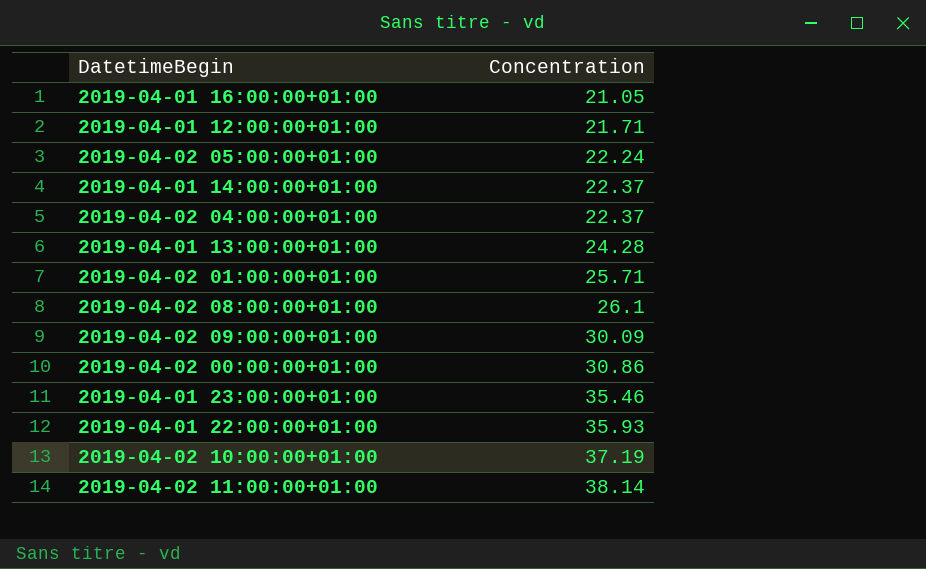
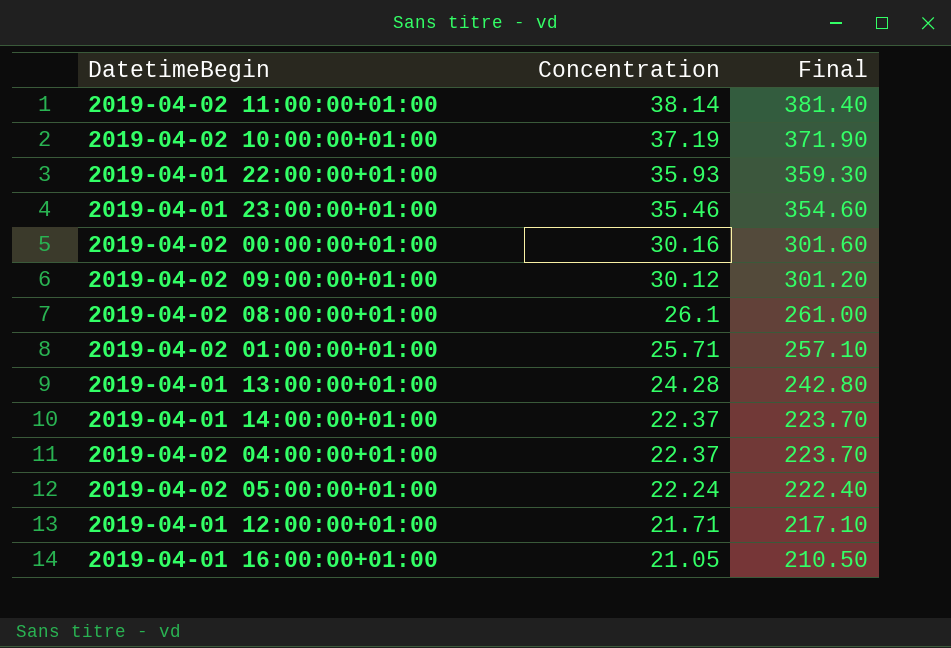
row order: Concentration ascending -> Concentration descending
column Final | formula: none -> [Concentration] * 10
2019-04-02 00:00:00+01:00 | Concentration: 30.86 -> 30.16
2019-04-02 09:00:00+01:00 | Concentration: 30.09 -> 30.12

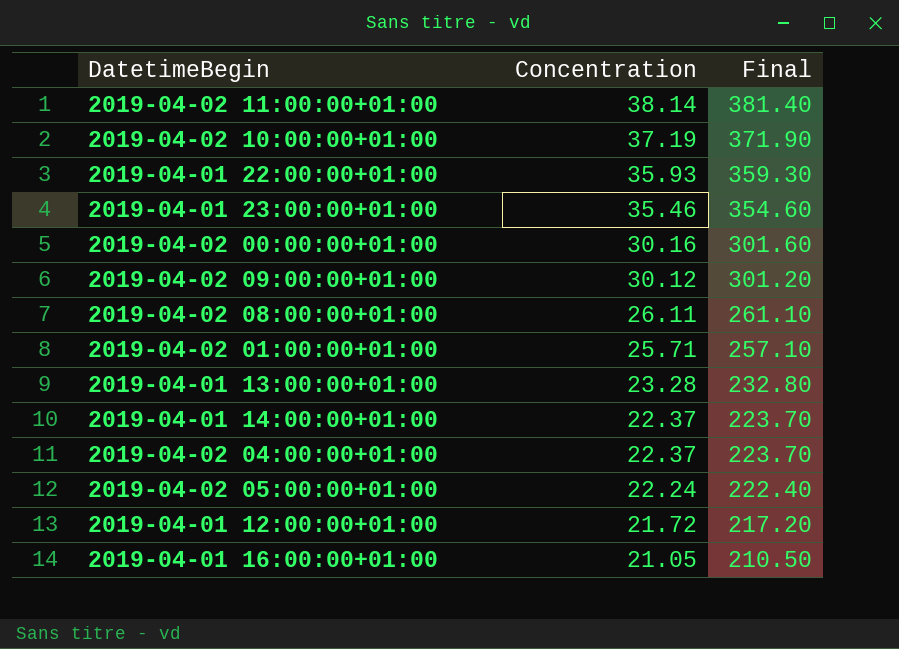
2019-04-02 08:00:00+01:00 | Concentration: 26.1 -> 26.11
2019-04-02 08:00:00+01:00 | Final: 261.00 -> 261.10
2019-04-01 13:00:00+01:00 | Concentration: 24.28 -> 23.28
2019-04-01 13:00:00+01:00 | Final: 242.80 -> 232.80
2019-04-01 12:00:00+01:00 | Concentration: 21.71 -> 21.72
2019-04-01 12:00:00+01:00 | Final: 217.10 -> 217.20

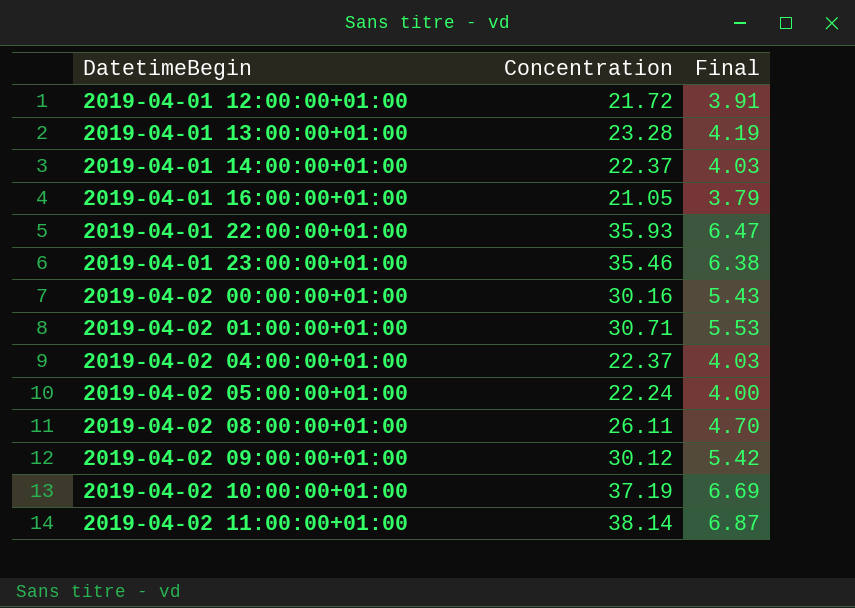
row order: Concentration descending -> DatetimeBegin ascending
column Final | formula: [Concentration] * 10 -> [Concentration] * 0.18
2019-04-02 01:00:00+01:00 | Concentration: 25.71 -> 30.71

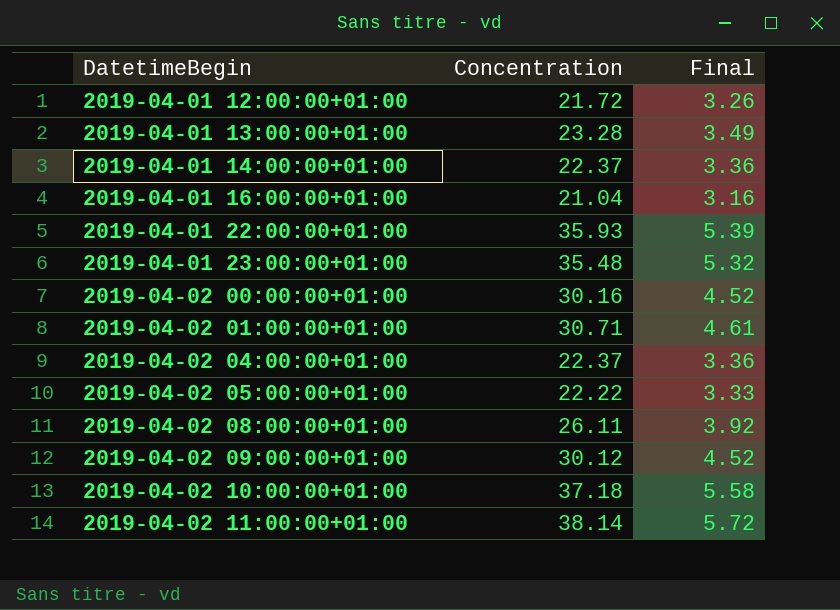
column Final | formula: [Concentration] * 0.18 -> [Concentration] * 0.15
2019-04-01 16:00:00+01:00 | Concentration: 21.05 -> 21.04
2019-04-01 23:00:00+01:00 | Concentration: 35.46 -> 35.48
2019-04-02 05:00:00+01:00 | Concentration: 22.24 -> 22.22
2019-04-02 10:00:00+01:00 | Concentration: 37.19 -> 37.18

